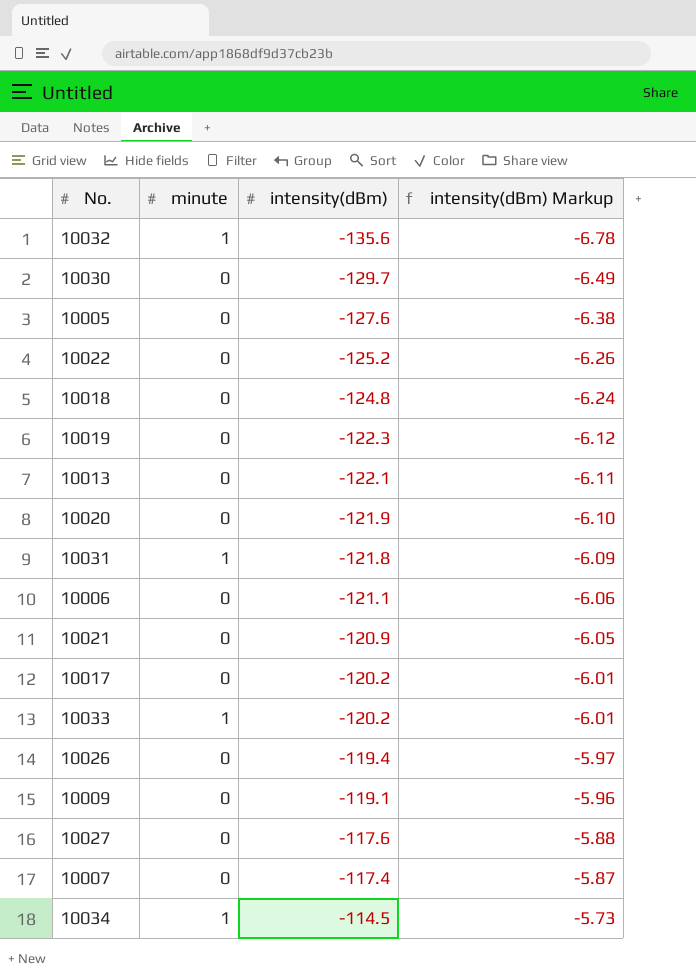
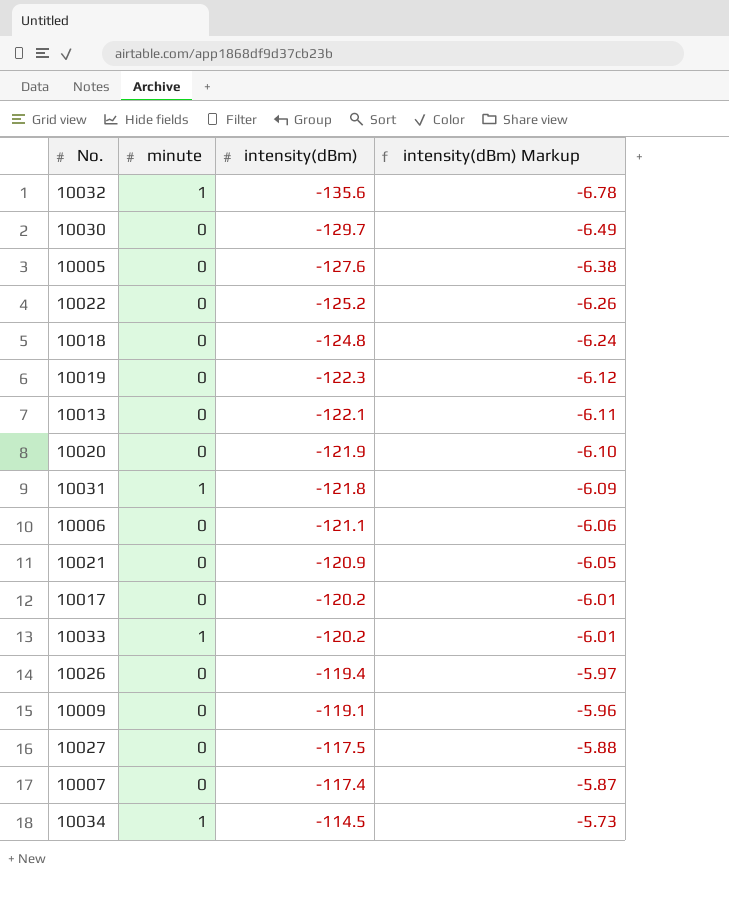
10027 | intensity(dBm): -117.6 -> -117.5

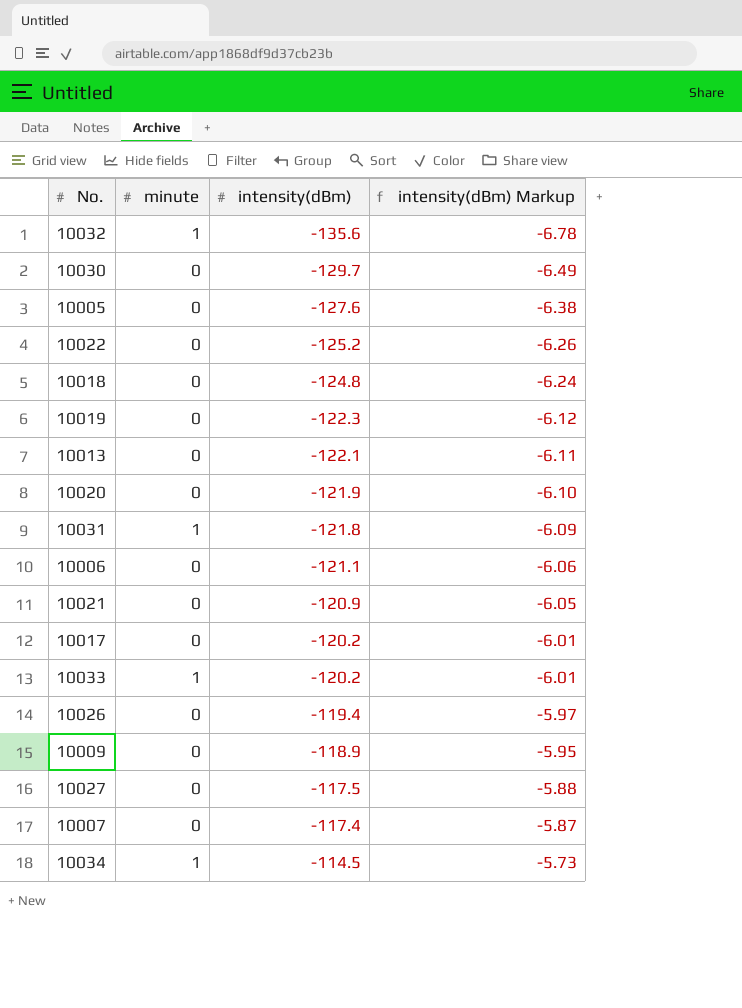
10009 | intensity(dBm): -119.1 -> -118.9
10009 | intensity(dBm) Markup: -5.96 -> -5.95

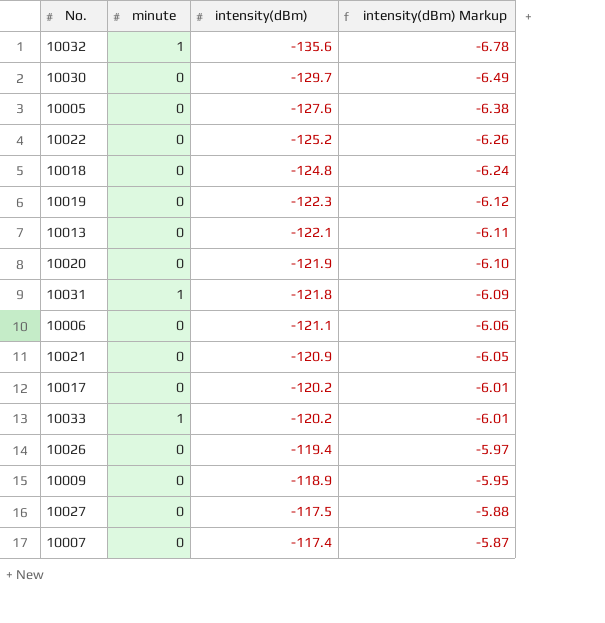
row 10034: 1 | -114.5 | -5.73 -> none

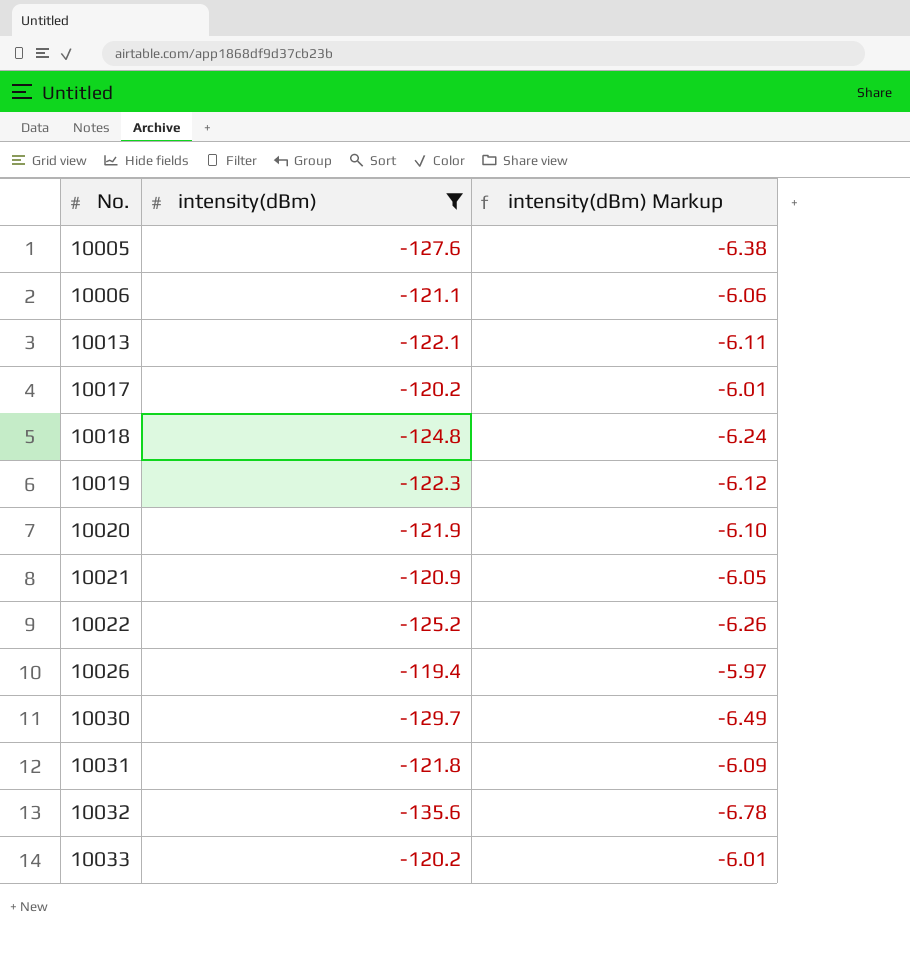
filter: none -> intensity(dBm) <= -119.4
row order: intensity(dBm) ascending -> No. ascending
column minute | position: 2 -> none

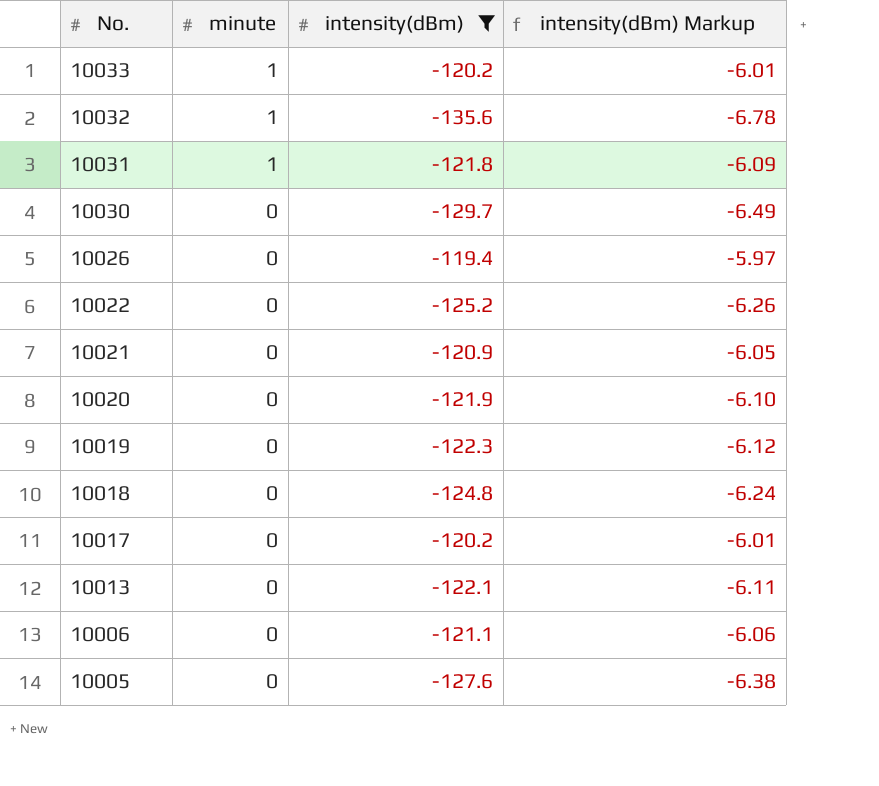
row order: No. ascending -> No. descending
column minute | position: none -> 2

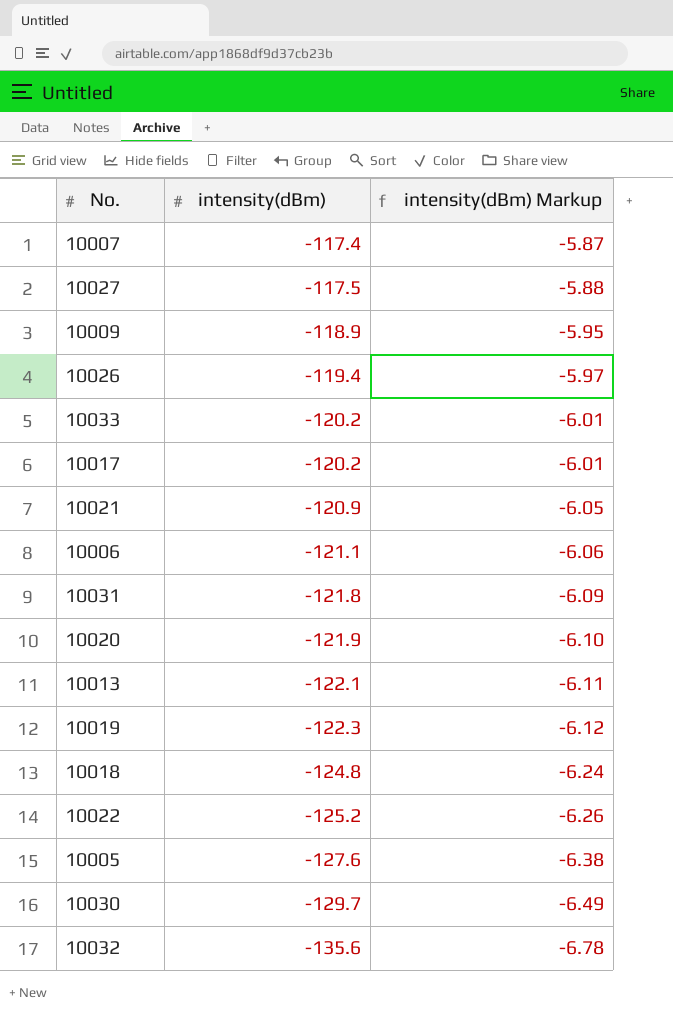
filter: intensity(dBm) <= -119.4 -> none
row order: No. descending -> intensity(dBm) descending
column minute | position: 2 -> none

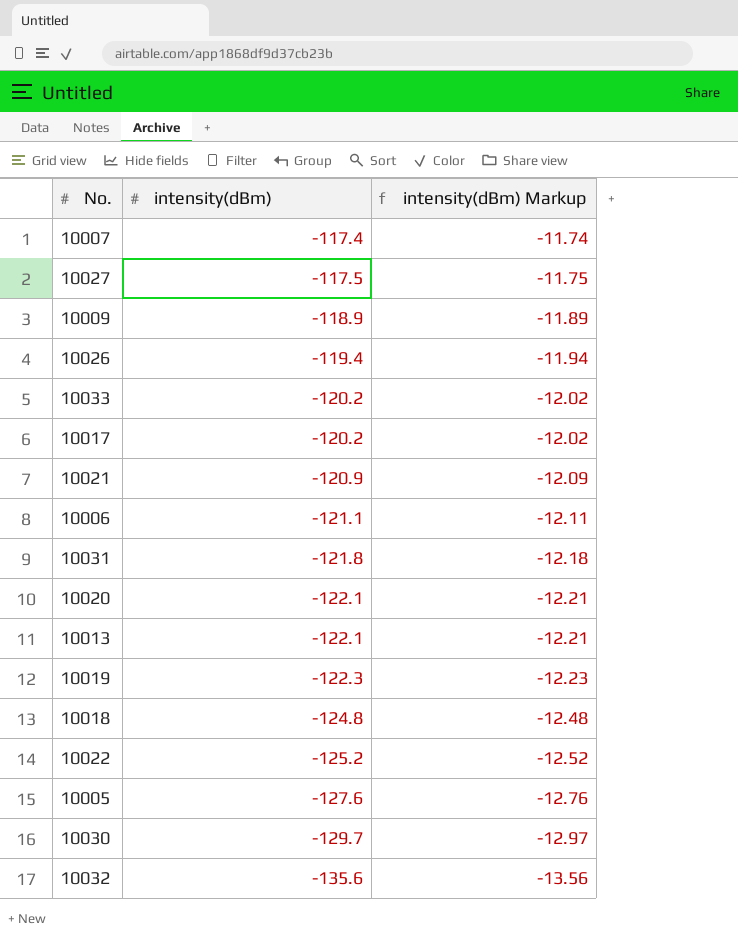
column intensity(dBm) Markup | formula: [intensity(dBm)] * 0.05 -> [intensity(dBm)] * 0.1
10020 | intensity(dBm): -121.9 -> -122.1

